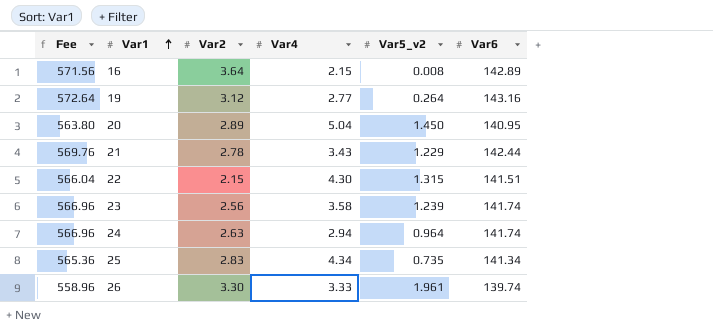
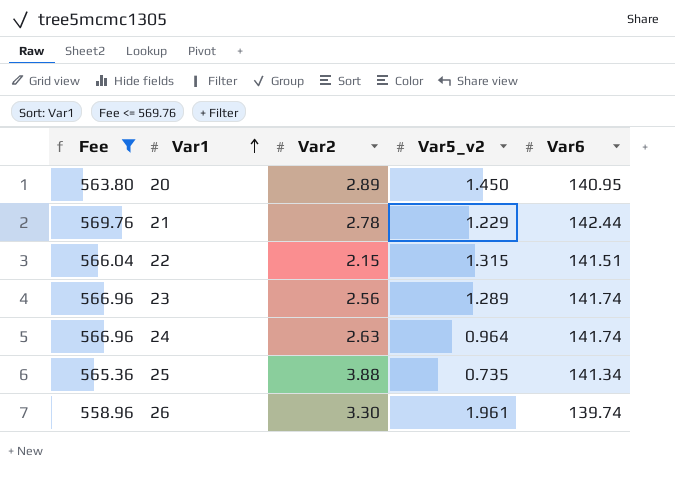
filter: none -> Fee <= 569.76
column Var4 | position: 4 -> none
23 | Var5_v2: 1.239 -> 1.289
25 | Var2: 2.83 -> 3.88

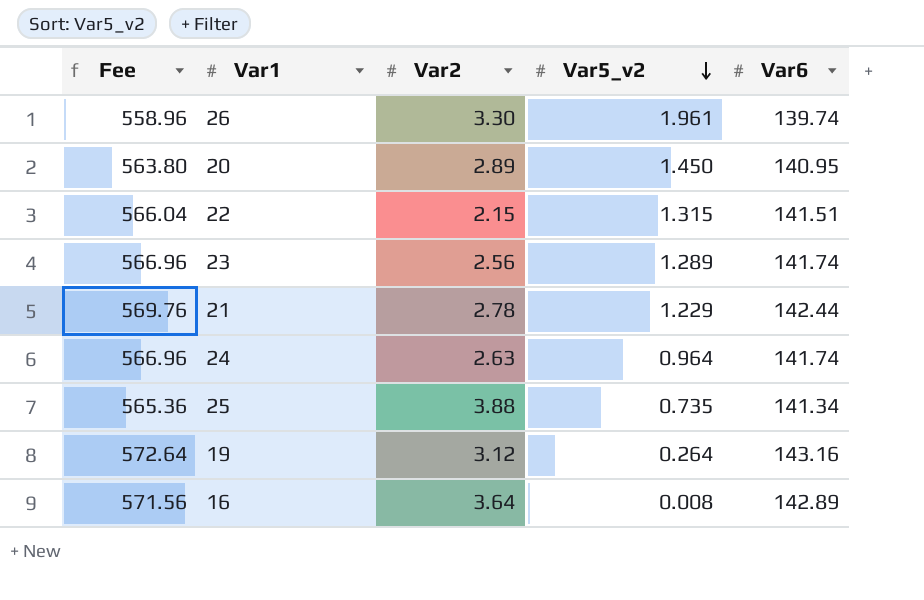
filter: Fee <= 569.76 -> none
row order: Var1 ascending -> Var5_v2 descending

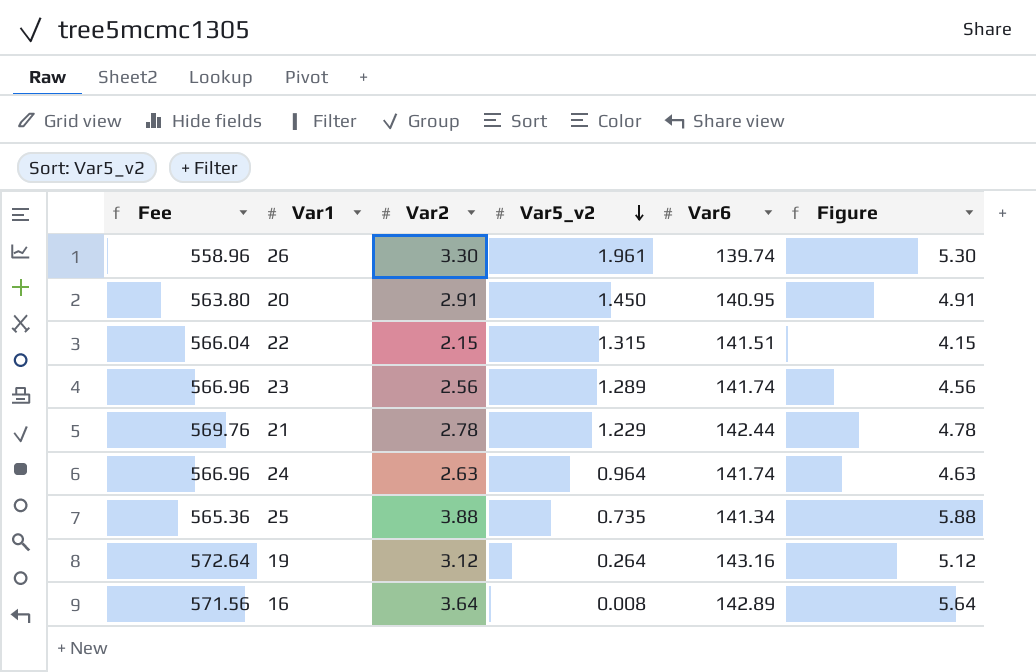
column Figure | formula: none -> [Var2] + 2
20 | Var2: 2.89 -> 2.91

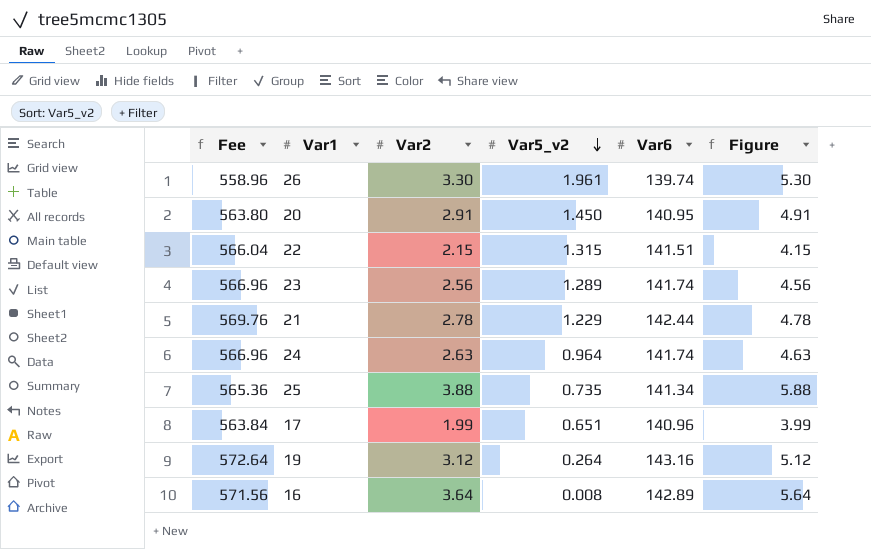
row 17: none -> 563.84 | 1.99 | 0.651 | 140.96 | 3.99

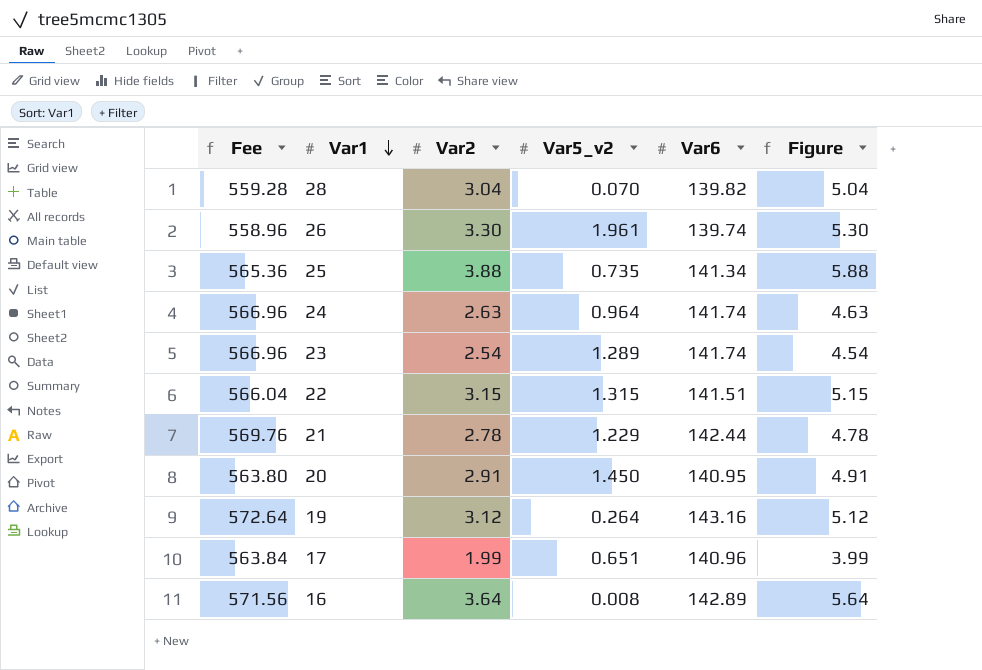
row order: Var5_v2 descending -> Var1 descending
row 28: none -> 559.28 | 3.04 | 0.070 | 139.82 | 5.04
23 | Var2: 2.56 -> 2.54
23 | Figure: 4.56 -> 4.54
22 | Var2: 2.15 -> 3.15
22 | Figure: 4.15 -> 5.15

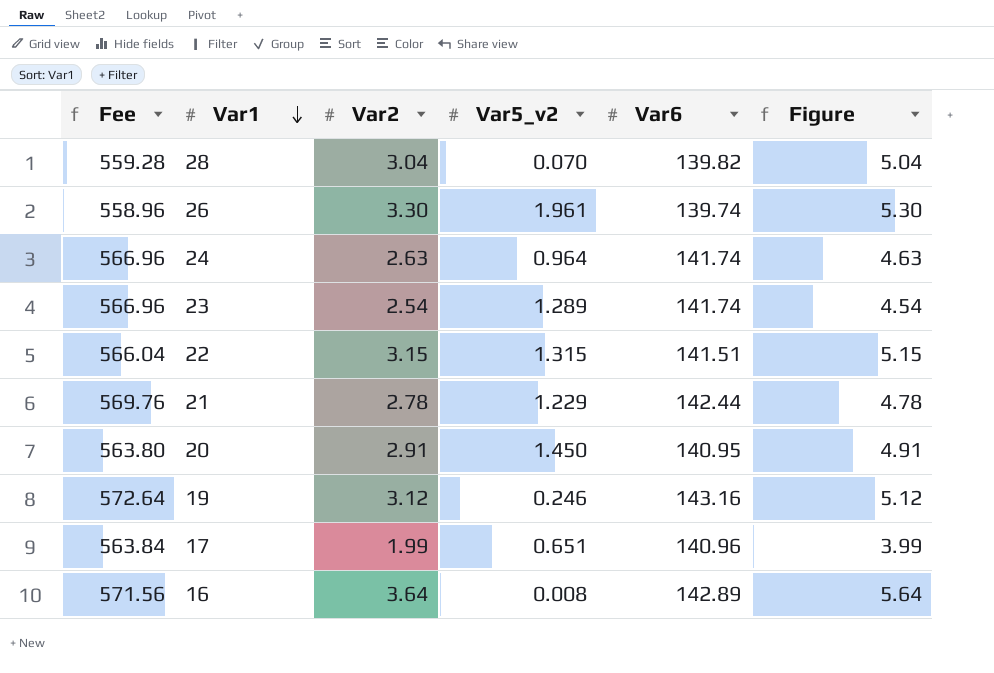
row 25: 565.36 | 3.88 | 0.735 | 141.34 | 5.88 -> none
19 | Var5_v2: 0.264 -> 0.246

